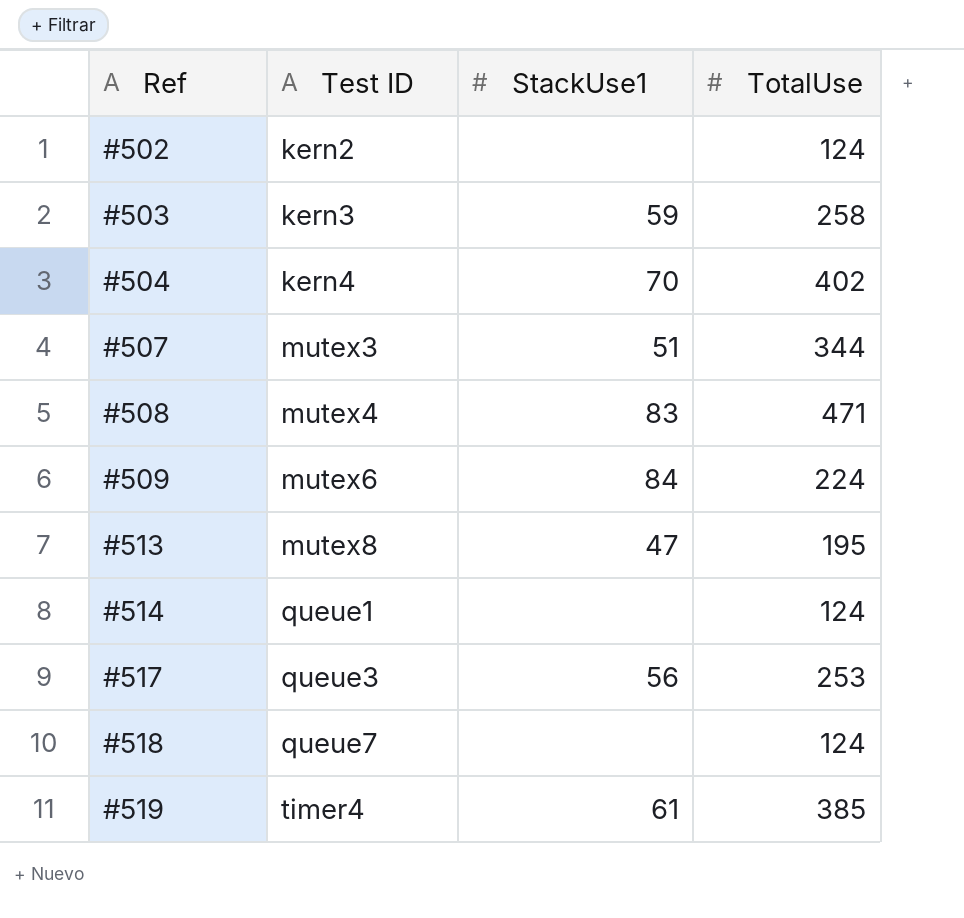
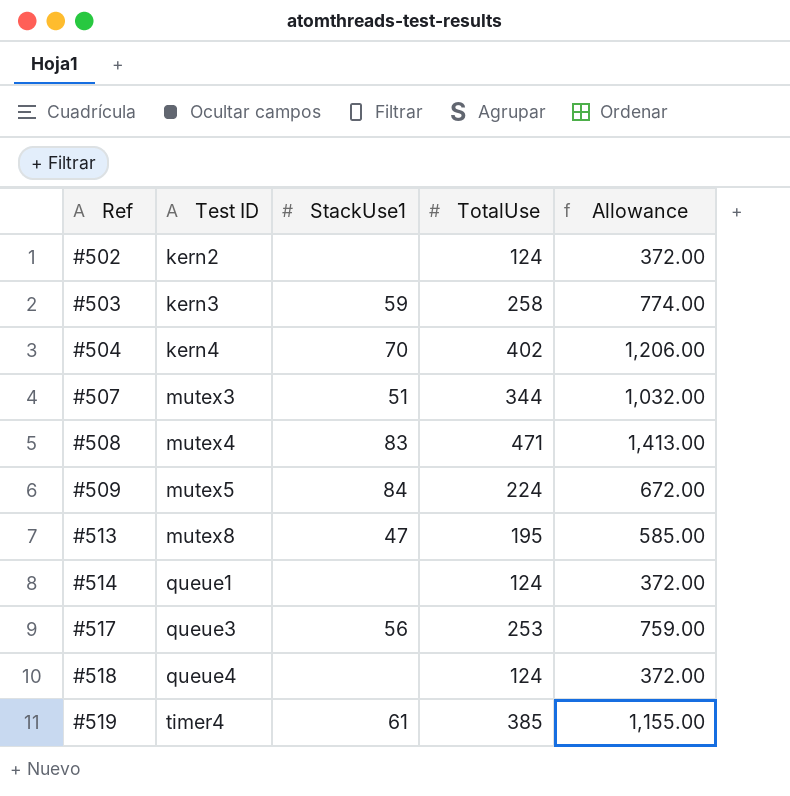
column Allowance | formula: none -> [TotalUse] * 3
#509 | Test ID: mutex6 -> mutex5
#518 | Test ID: queue7 -> queue4

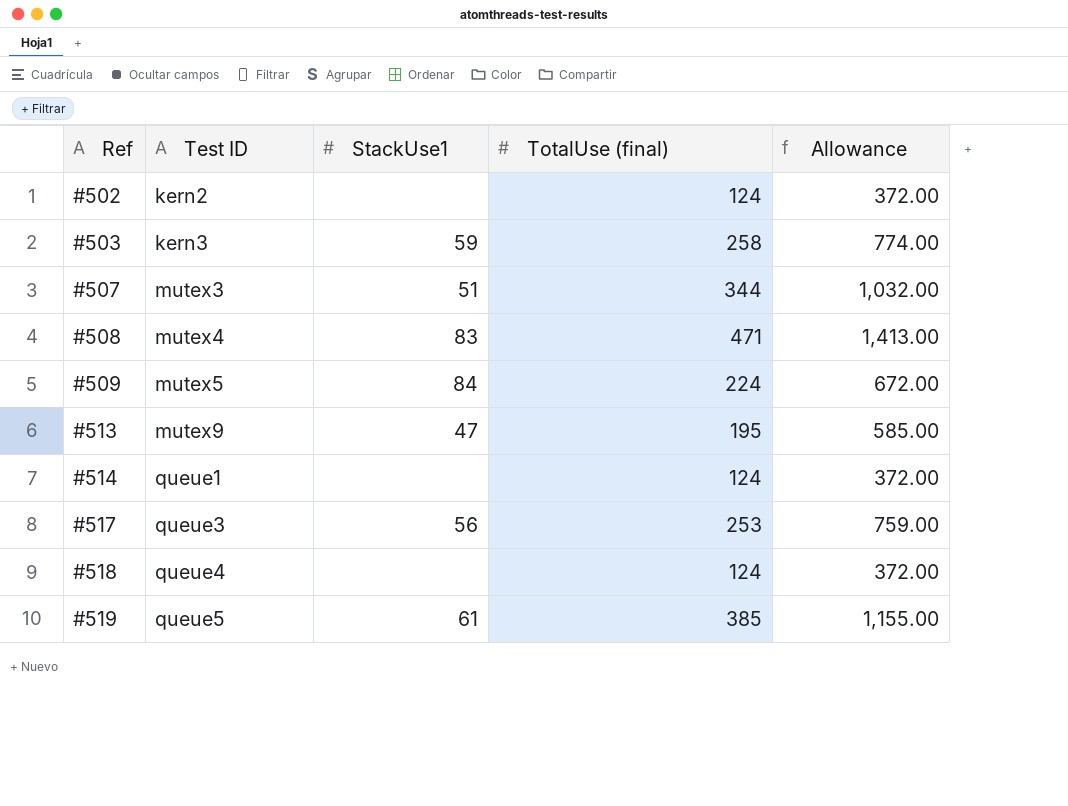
column name: TotalUse -> TotalUse (final)
row #504: kern4 | 70 | 402 | 1,206.00 -> none
#513 | Test ID: mutex8 -> mutex9
#519 | Test ID: timer4 -> queue5

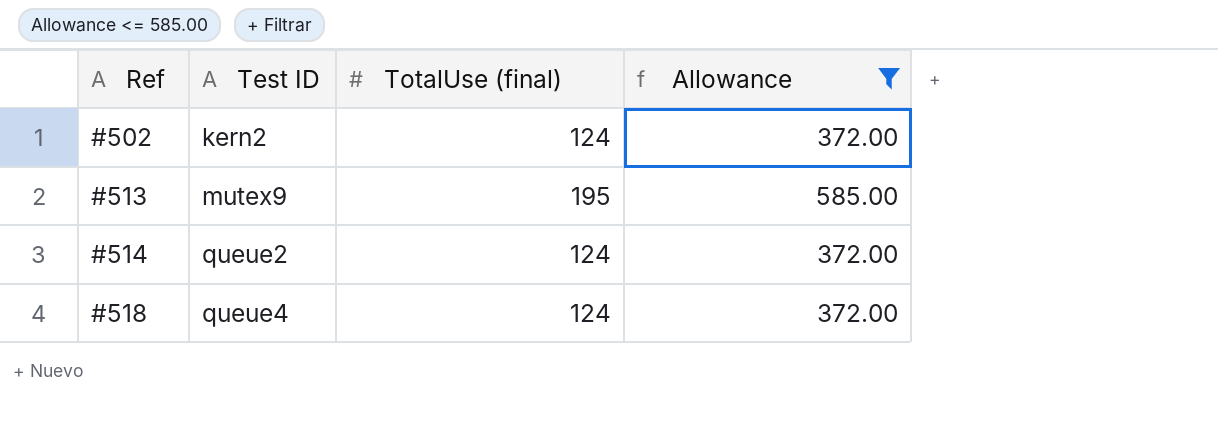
filter: none -> Allowance <= 585.00
column StackUse1 | position: 3 -> none
#514 | Test ID: queue1 -> queue2

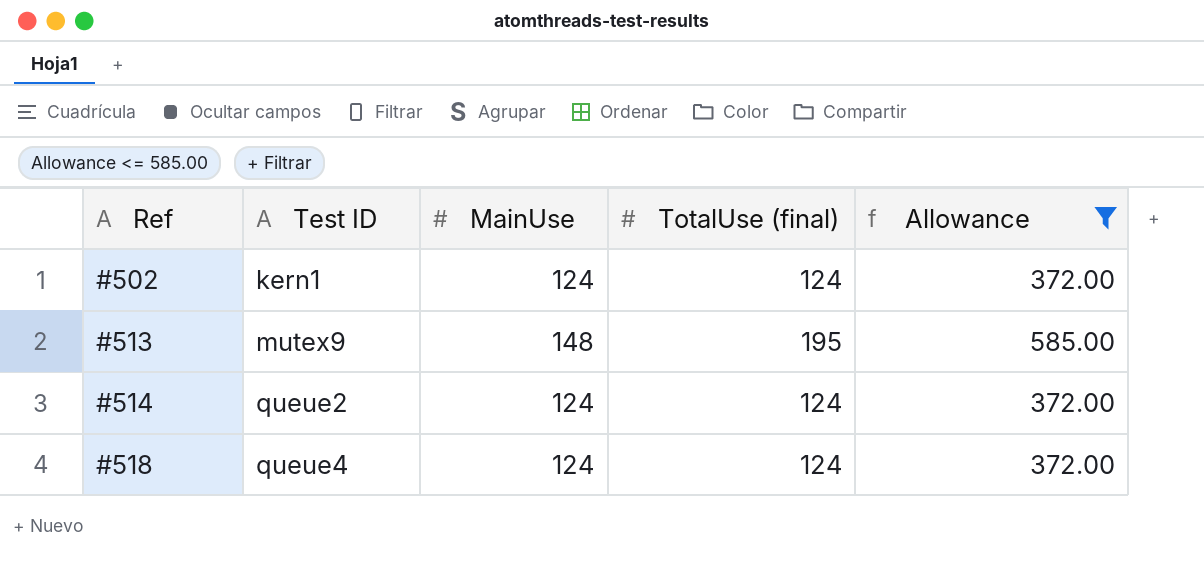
column MainUse | position: none -> 3
#502 | Test ID: kern2 -> kern1

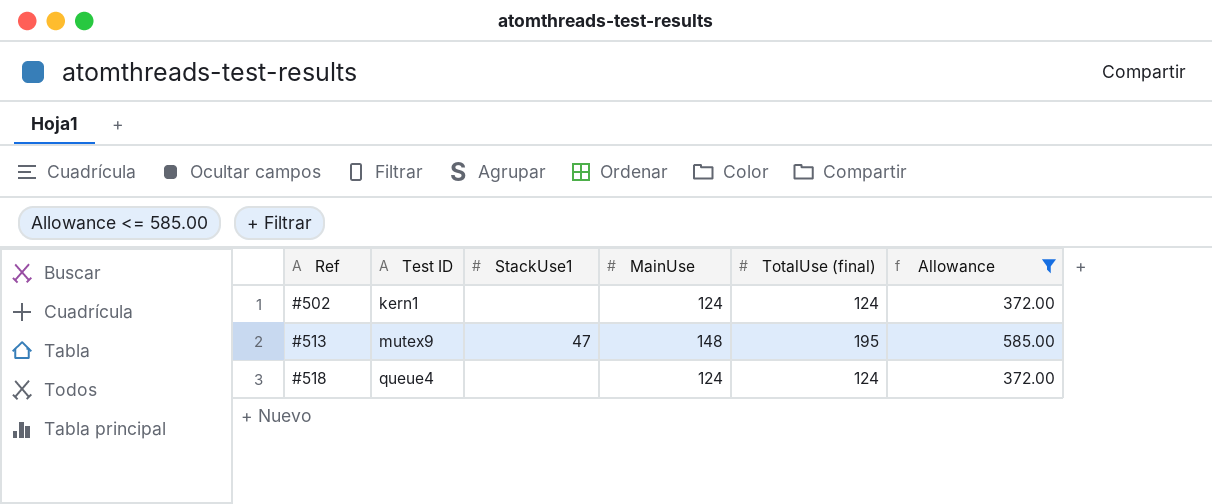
column StackUse1 | position: none -> 3
row #514: queue2 | 124 | 124 | 372.00 -> none

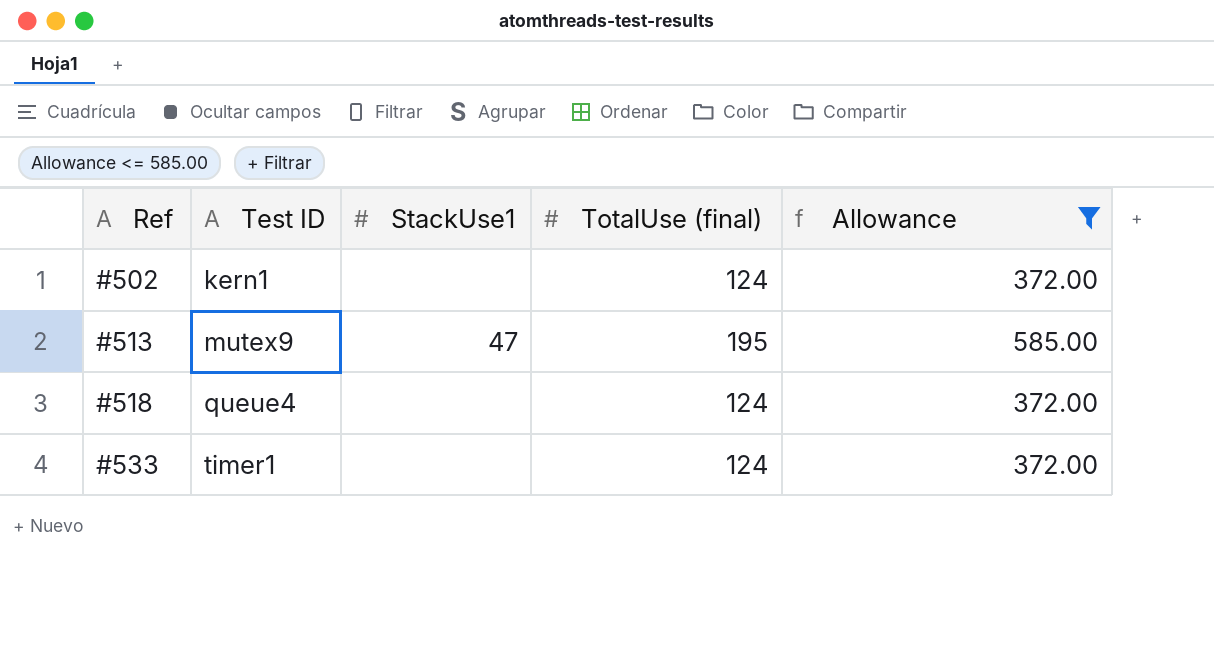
column MainUse | position: 4 -> none
row #533: none -> timer1 | none | 124 | 372.00

